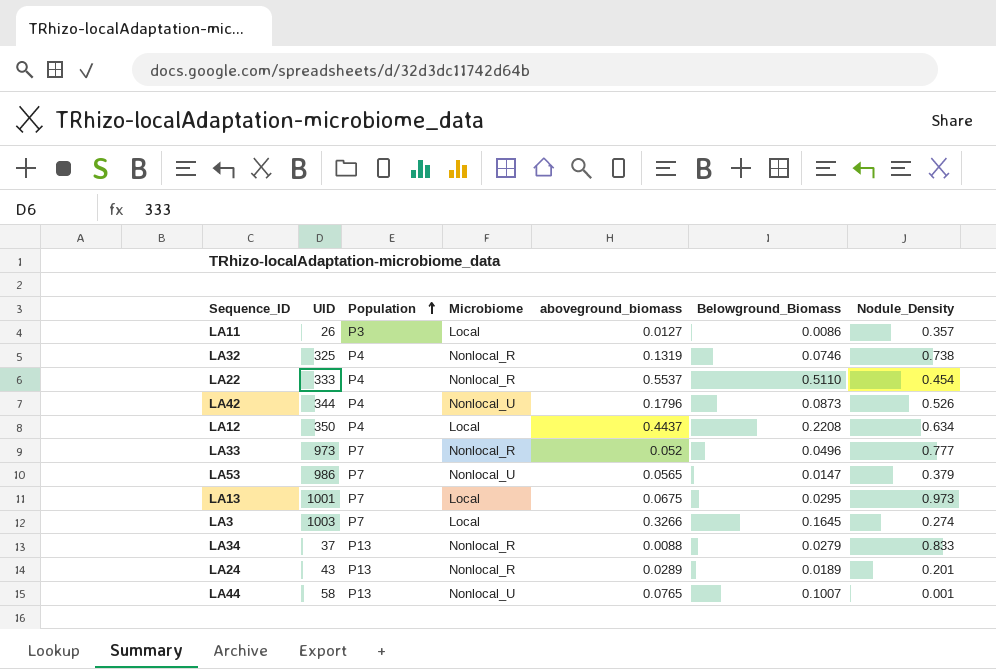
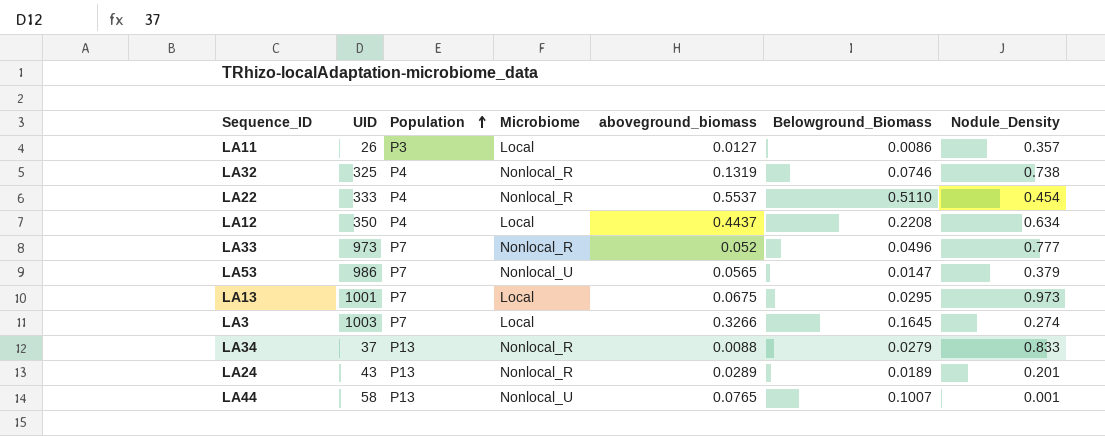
row LA42: 344 | P4 | Nonlocal_U | 0.1796 | 0.0873 | 0.526 -> none

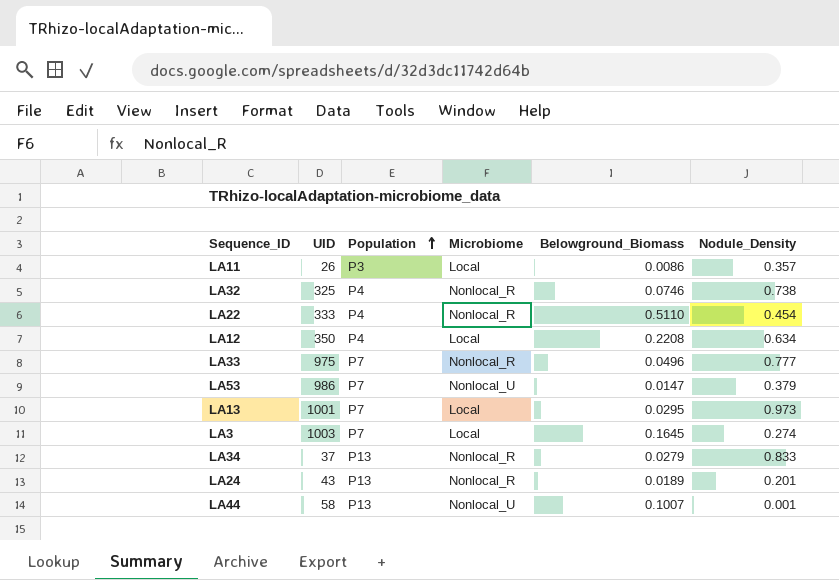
column aboveground_biomass | position: 5 -> none
LA33 | UID: 973 -> 975

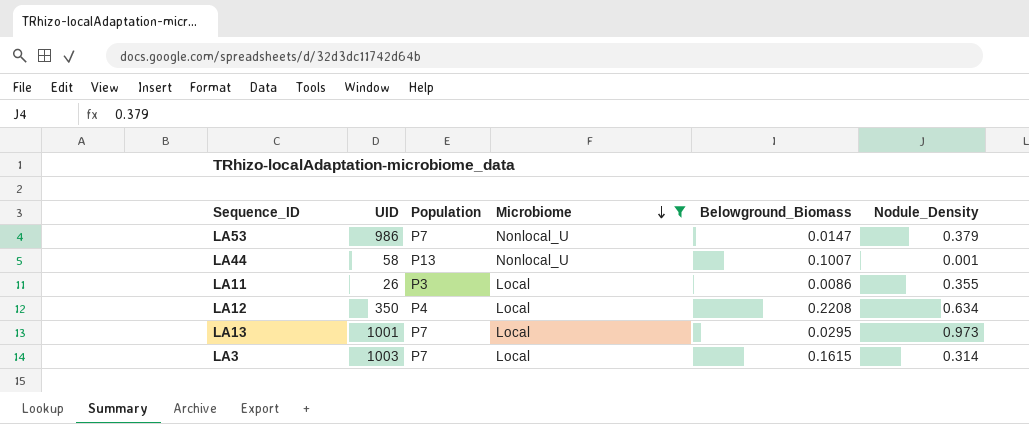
filter: none -> Microbiome != Nonlocal_R
row order: Population ascending -> Microbiome descending
LA11 | Nodule_Density: 0.357 -> 0.355
LA3 | Belowground_Biomass: 0.1645 -> 0.1615
LA3 | Nodule_Density: 0.274 -> 0.314

